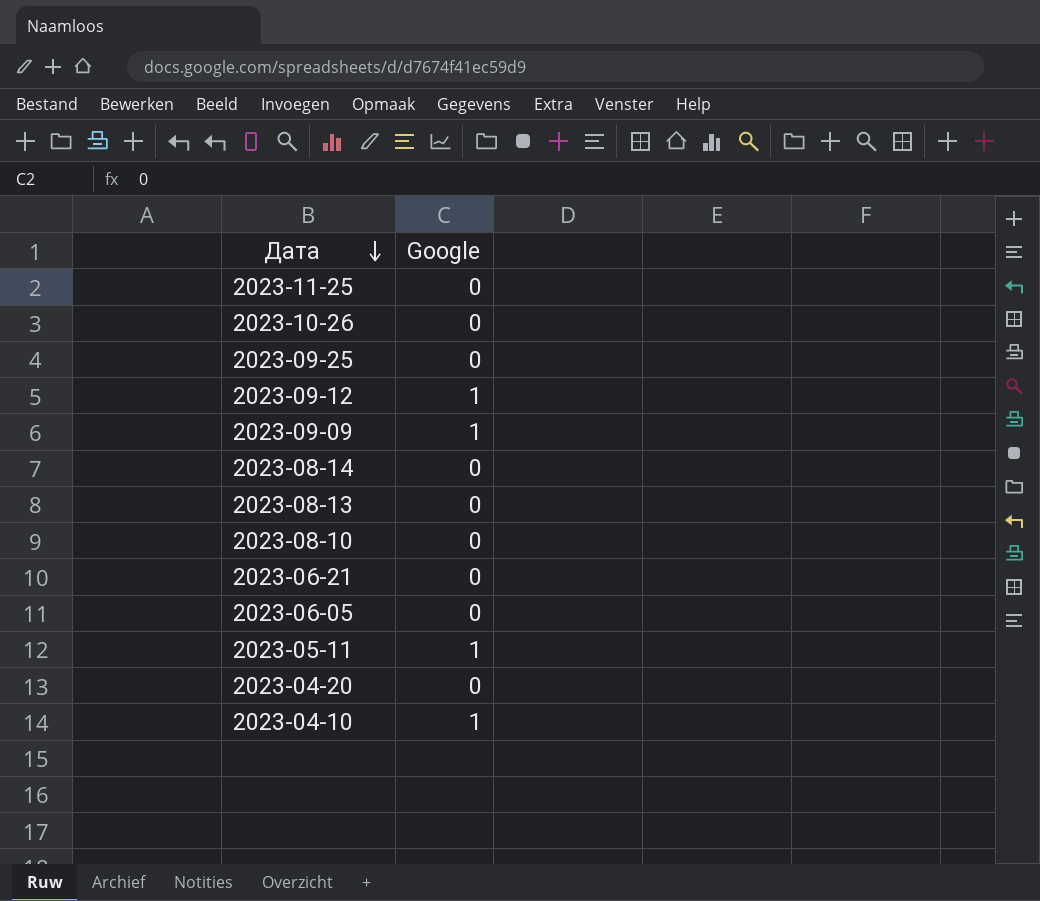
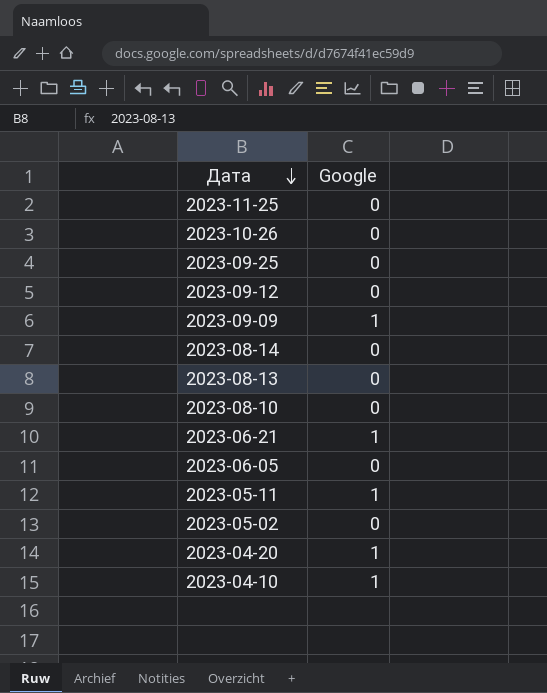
2023-09-12 | Google: 1 -> 0
2023-06-21 | Google: 0 -> 1
row 2023-05-02: none -> 0
2023-04-20 | Google: 0 -> 1

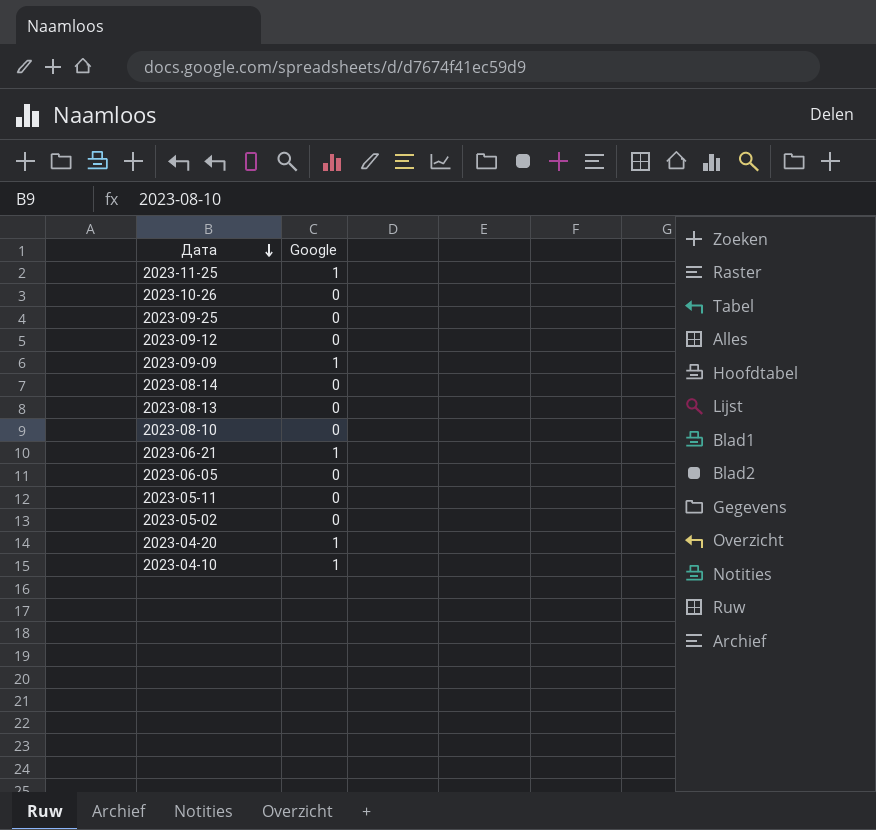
2023-11-25 | Google: 0 -> 1
2023-05-11 | Google: 1 -> 0

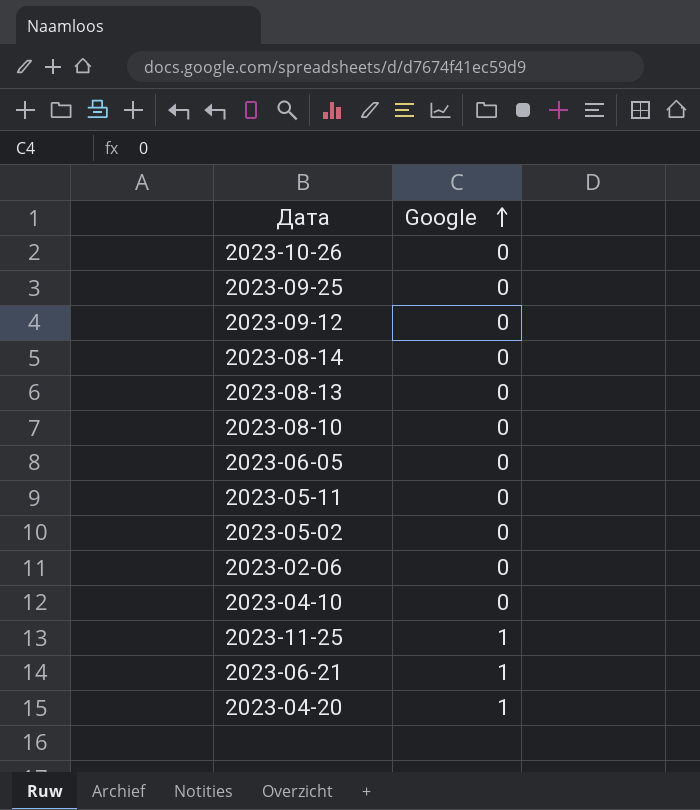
row order: Дата descending -> Google ascending
row 2023-09-09: 1 -> none
row 2023-02-06: none -> 0
2023-04-10 | Google: 1 -> 0

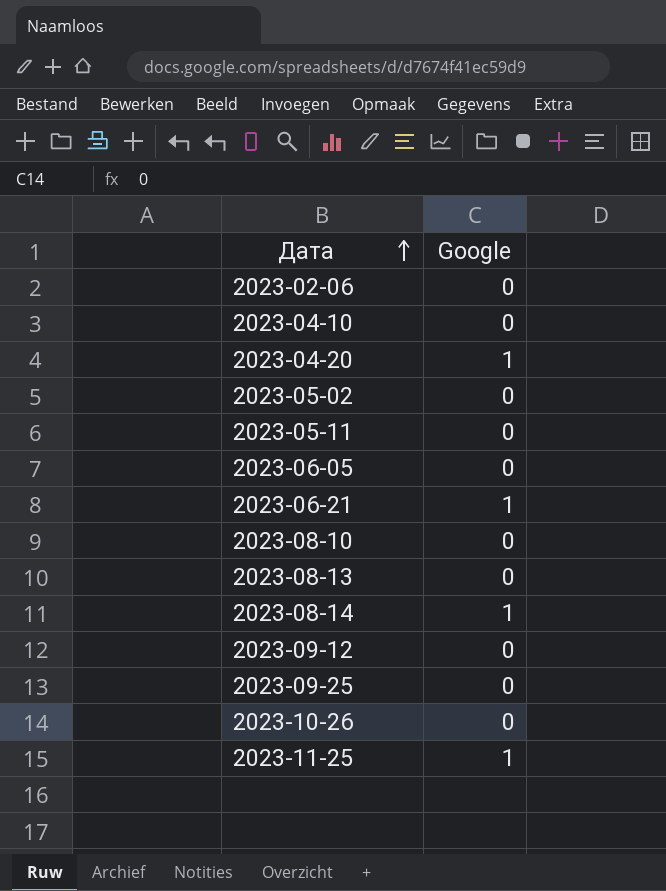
row order: Google ascending -> Дата ascending
2023-08-14 | Google: 0 -> 1

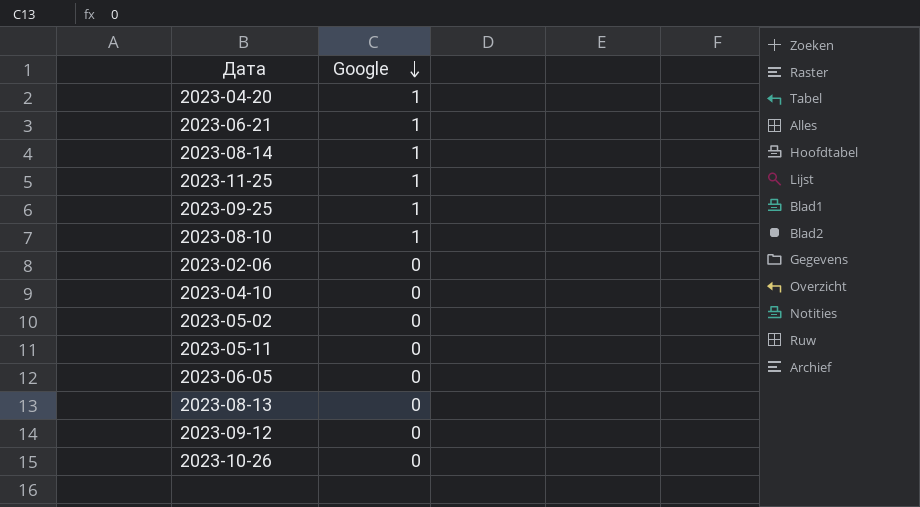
row order: Дата ascending -> Google descending
2023-09-25 | Google: 0 -> 1
2023-08-10 | Google: 0 -> 1

